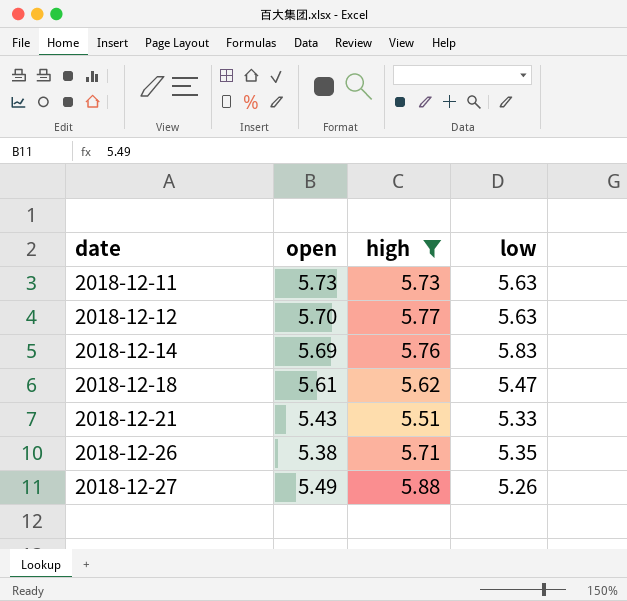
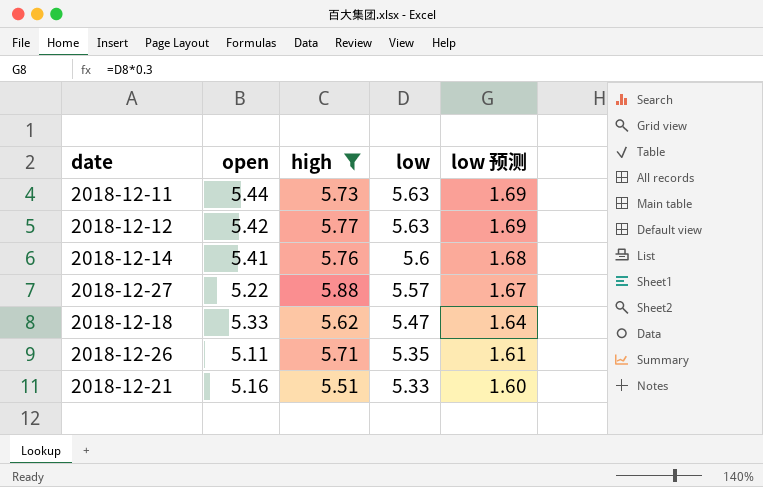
row order: date ascending -> low descending
column low 预测 | formula: none -> [low] * 0.3
2018-12-11 | open: 5.73 -> 5.44
2018-12-12 | open: 5.70 -> 5.42
2018-12-14 | open: 5.69 -> 5.41
2018-12-14 | low: 5.83 -> 5.6
2018-12-27 | open: 5.49 -> 5.22
2018-12-27 | low: 5.26 -> 5.57
2018-12-18 | open: 5.61 -> 5.33
2018-12-26 | open: 5.38 -> 5.11
2018-12-21 | open: 5.43 -> 5.16

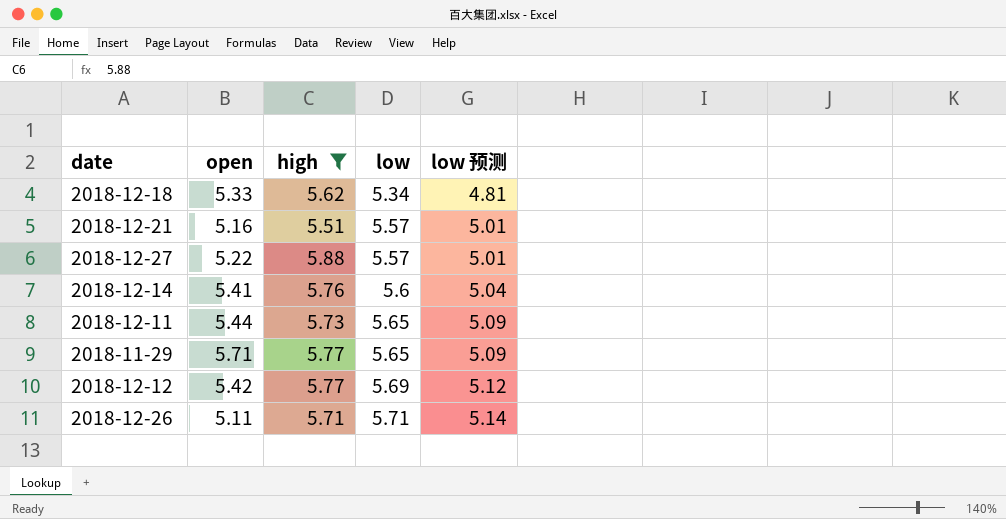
row order: low descending -> low ascending
column low 预测 | formula: [low] * 0.3 -> [low] * 0.9
2018-12-18 | low: 5.47 -> 5.34
2018-12-21 | low: 5.33 -> 5.57
2018-12-11 | low: 5.63 -> 5.65
row 2018-11-29: none -> 5.71 | 5.77 | 5.65 | 5.09
2018-12-12 | low: 5.63 -> 5.69
2018-12-26 | low: 5.35 -> 5.71

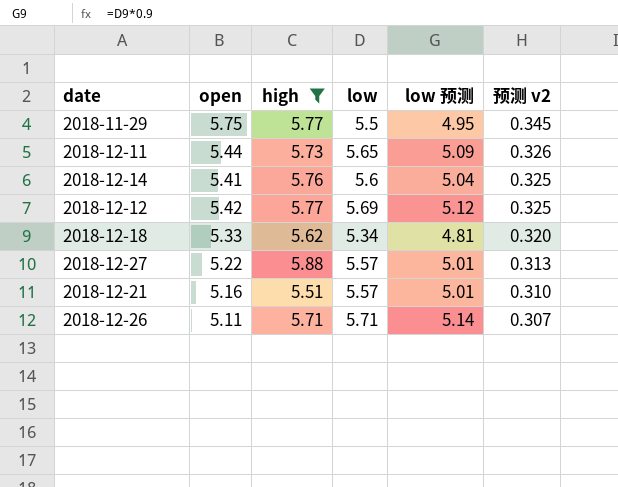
row order: low ascending -> 预测 v2 descending
column 预测 v2 | formula: none -> [open] * 0.06
2018-11-29 | open: 5.71 -> 5.75
2018-11-29 | low: 5.65 -> 5.5
2018-11-29 | low 预测: 5.09 -> 4.95

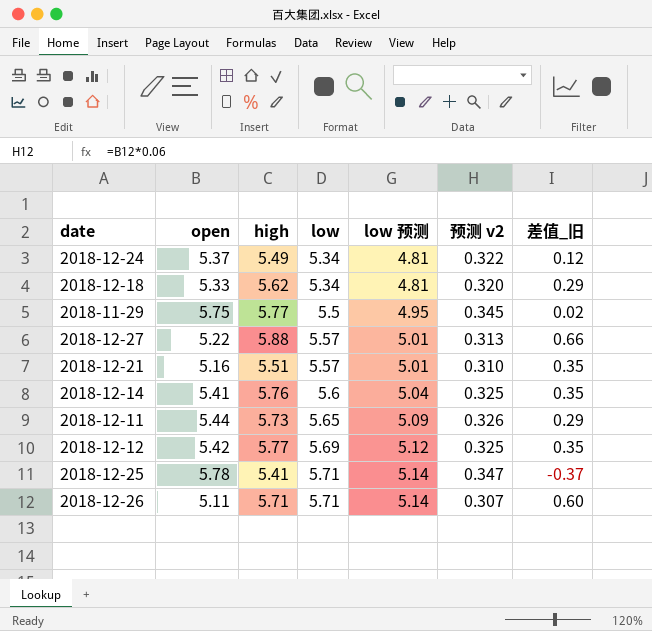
filter: high >= 5.51 -> none
row order: 预测 v2 descending -> low ascending
column 差值_旧 | formula: none -> [high] - [open]

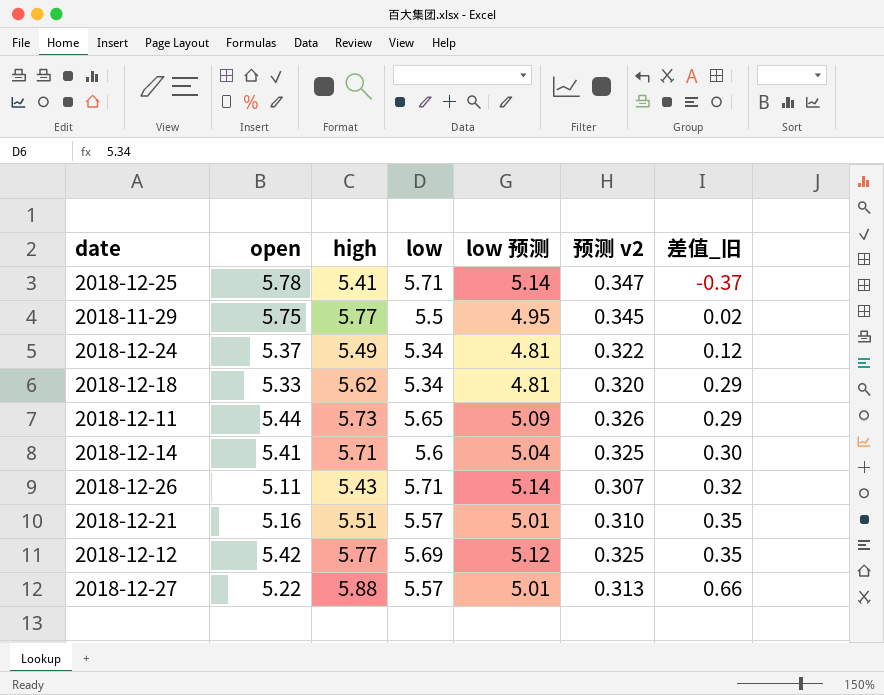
row order: low ascending -> 差值_旧 ascending
2018-12-14 | high: 5.76 -> 5.71
2018-12-14 | 差值_旧: 0.35 -> 0.30
2018-12-26 | high: 5.71 -> 5.43
2018-12-26 | 差值_旧: 0.60 -> 0.32

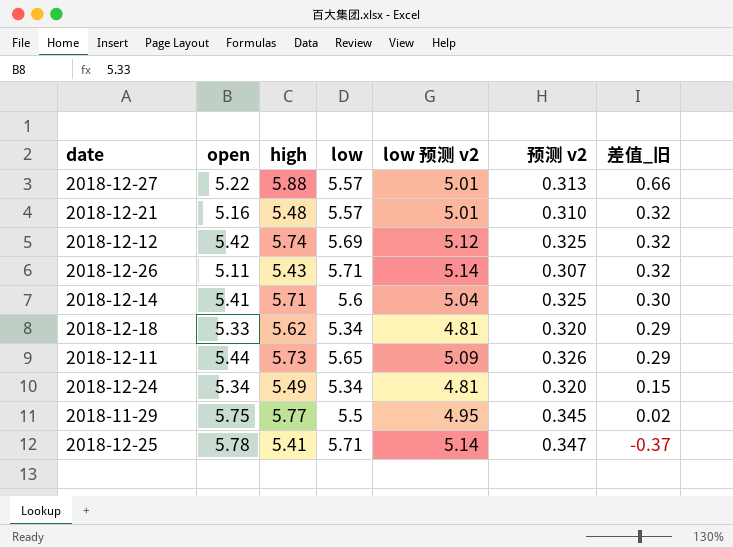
row order: 差值_旧 ascending -> 差值_旧 descending
column name: low 预测 -> low 预测 v2
2018-12-21 | high: 5.51 -> 5.48
2018-12-21 | 差值_旧: 0.35 -> 0.32
2018-12-12 | high: 5.77 -> 5.74
2018-12-12 | 差值_旧: 0.35 -> 0.32
2018-12-24 | open: 5.37 -> 5.34
2018-12-24 | 预测 v2: 0.322 -> 0.320
2018-12-24 | 差值_旧: 0.12 -> 0.15

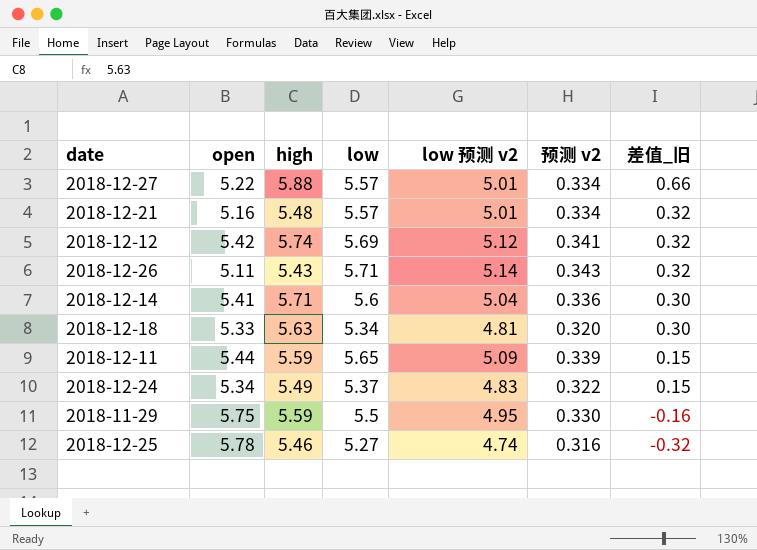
column 预测 v2 | formula: [open] * 0.06 -> [low] * 0.06
2018-12-18 | high: 5.62 -> 5.63
2018-12-18 | 差值_旧: 0.29 -> 0.30
2018-12-11 | high: 5.73 -> 5.59
2018-12-11 | 差值_旧: 0.29 -> 0.15
2018-12-24 | low: 5.34 -> 5.37
2018-12-24 | low 预测 v2: 4.81 -> 4.83
2018-11-29 | high: 5.77 -> 5.59
2018-11-29 | 差值_旧: 0.02 -> -0.16
2018-12-25 | high: 5.41 -> 5.46
2018-12-25 | low: 5.71 -> 5.27
2018-12-25 | low 预测 v2: 5.14 -> 4.74
2018-12-25 | 差值_旧: -0.37 -> -0.32

